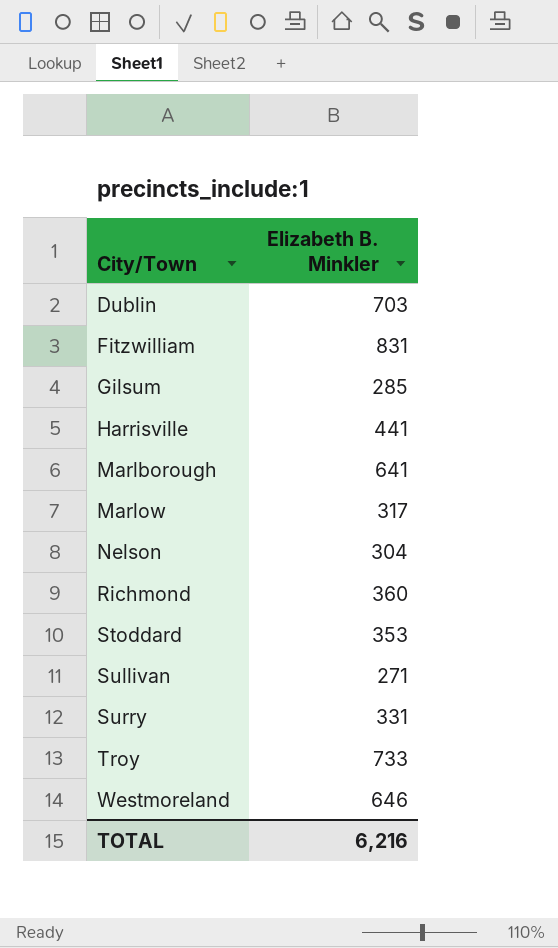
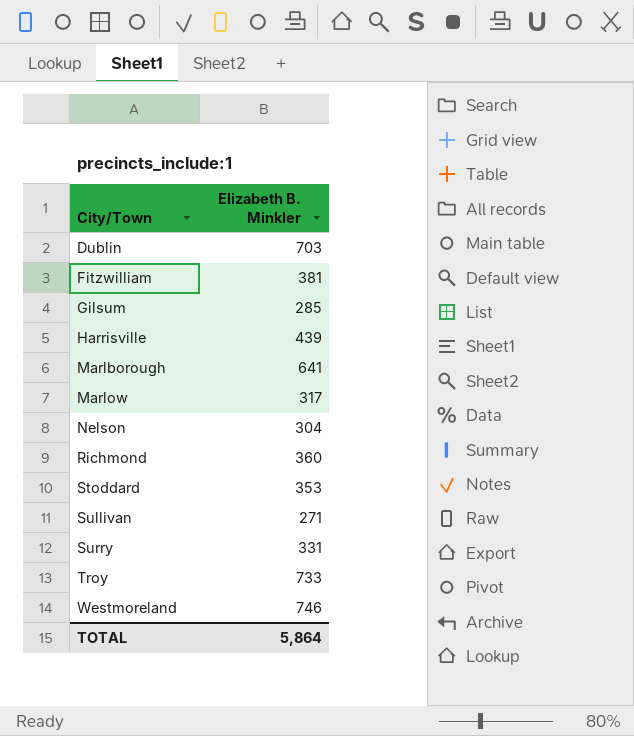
Fitzwilliam | Elizabeth B. Minkler: 831 -> 381
Harrisville | Elizabeth B. Minkler: 441 -> 439
Westmoreland | Elizabeth B. Minkler: 646 -> 746
TOTAL | Elizabeth B. Minkler: 6,216 -> 5,864

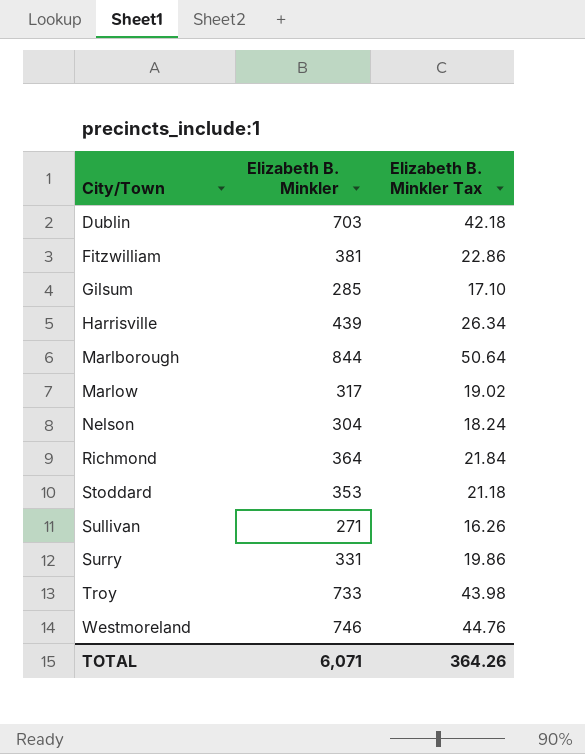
column Elizabeth B. Minkler Tax | formula: none -> [Elizabeth B. Minkler] * 0.06
Marlborough | Elizabeth B. Minkler: 641 -> 844
Richmond | Elizabeth B. Minkler: 360 -> 364
TOTAL | Elizabeth B. Minkler: 5,864 -> 6,071

